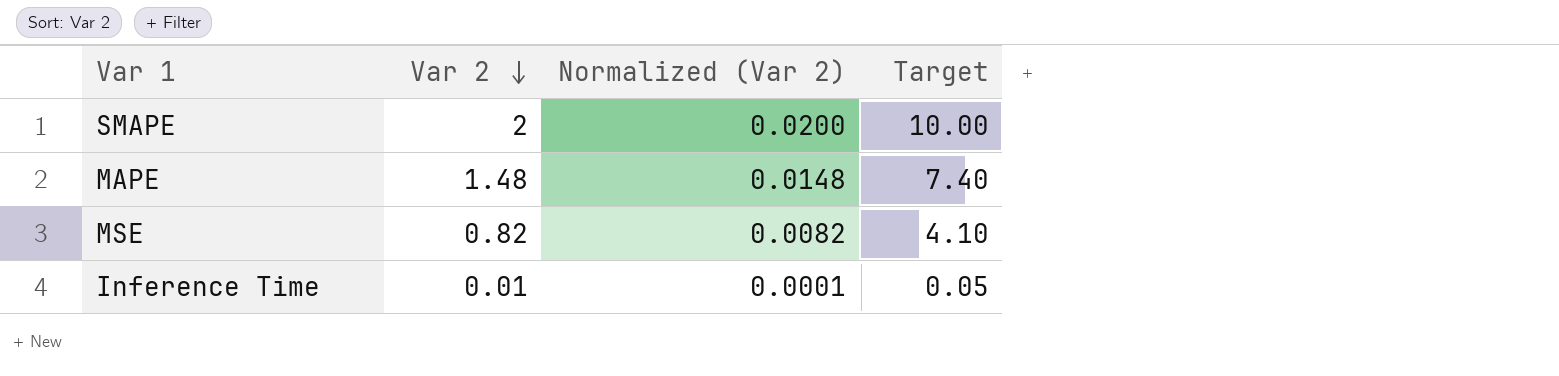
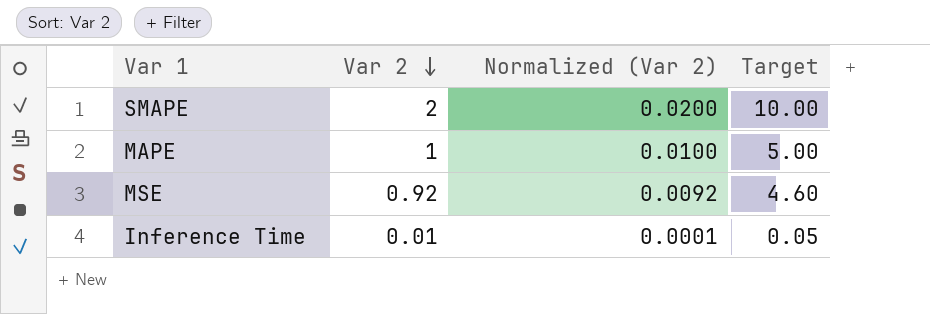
MAPE | Var 2: 1.48 -> 1
MAPE | Normalized (Var 2): 0.0148 -> 0.0100
MAPE | Target: 7.40 -> 5.00
MSE | Var 2: 0.82 -> 0.92
MSE | Normalized (Var 2): 0.0082 -> 0.0092
MSE | Target: 4.10 -> 4.60

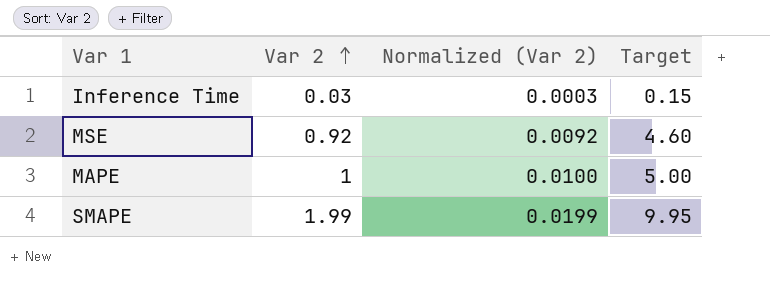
row order: Var 2 descending -> Var 2 ascending
Inference Time | Var 2: 0.01 -> 0.03
Inference Time | Normalized (Var 2): 0.0001 -> 0.0003
Inference Time | Target: 0.05 -> 0.15
SMAPE | Var 2: 2 -> 1.99
SMAPE | Normalized (Var 2): 0.0200 -> 0.0199
SMAPE | Target: 10.00 -> 9.95

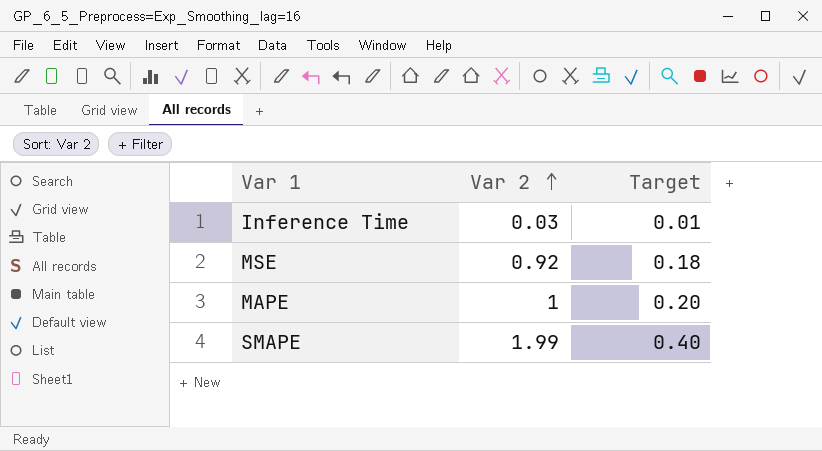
column Normalized (Var 2) | formula: [Var 2] * 0.01 -> none
column Target | formula: [Var 2] * 5 -> [Var 2] * 0.2

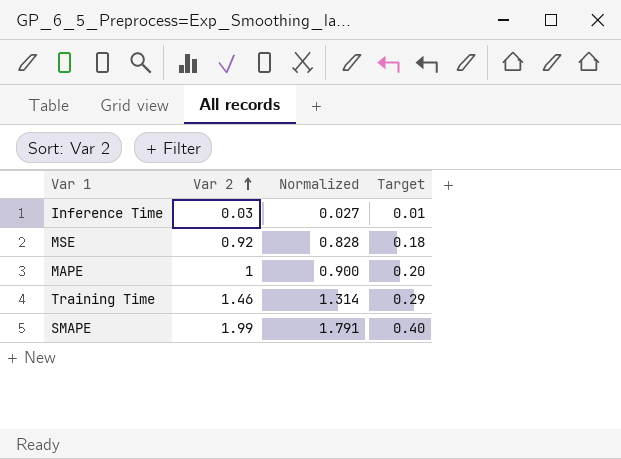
column Normalized | formula: none -> [Var 2] * 0.9
row Training Time: none -> 1.46 | 1.314 | 0.29

